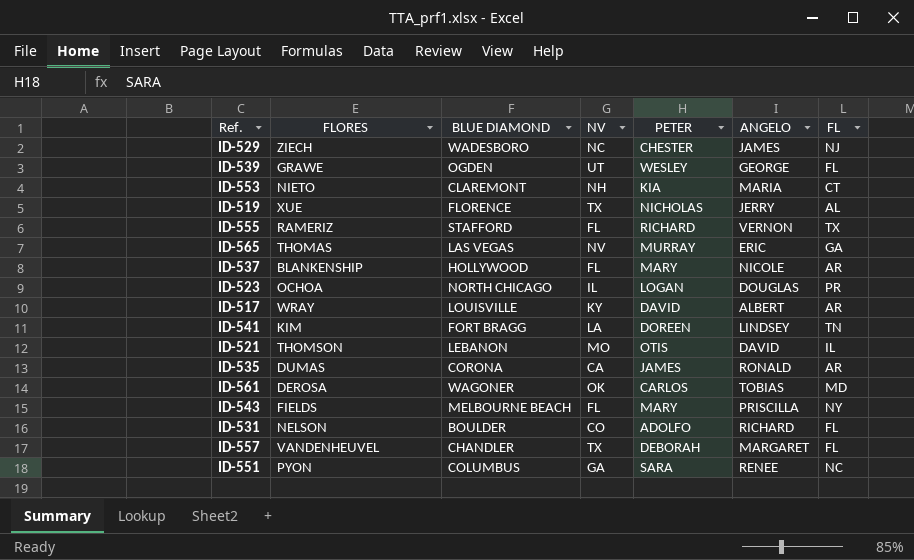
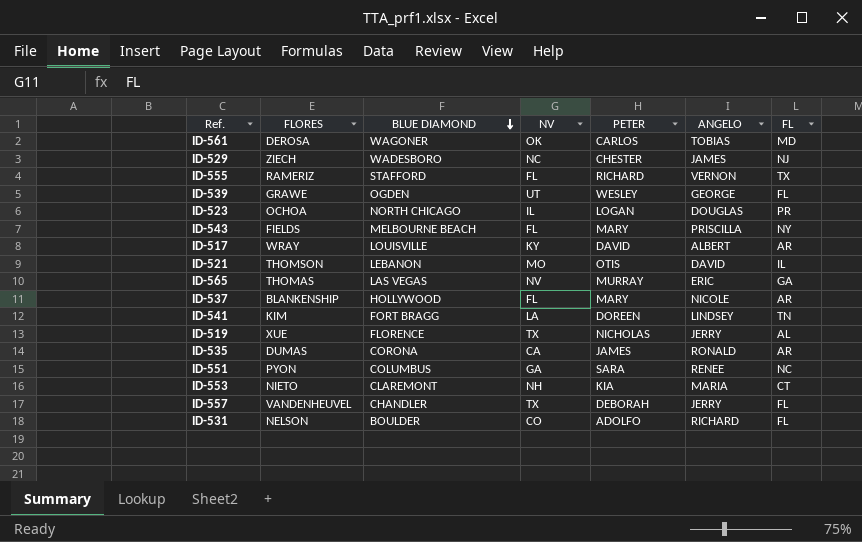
row order: none -> BLUE DIAMOND descending
ID-557 | ANGELO: MARGARET -> JERRY

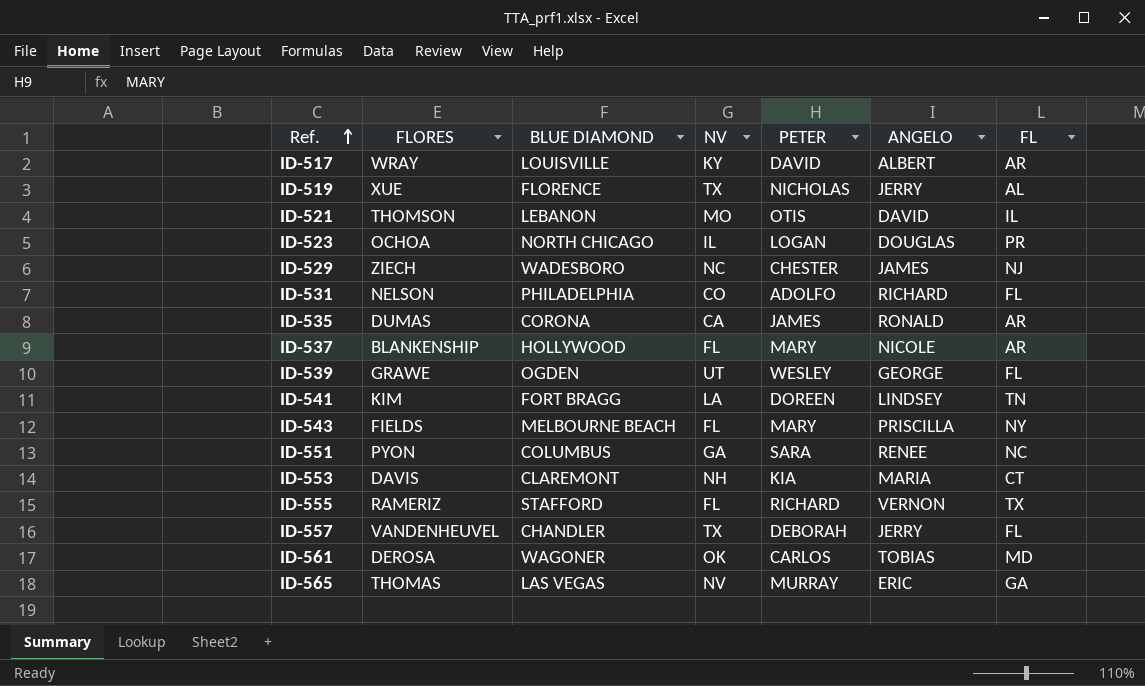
row order: BLUE DIAMOND descending -> Ref. ascending
ID-531 | BLUE DIAMOND: BOULDER -> PHILADELPHIA
ID-553 | FLORES: NIETO -> DAVIS

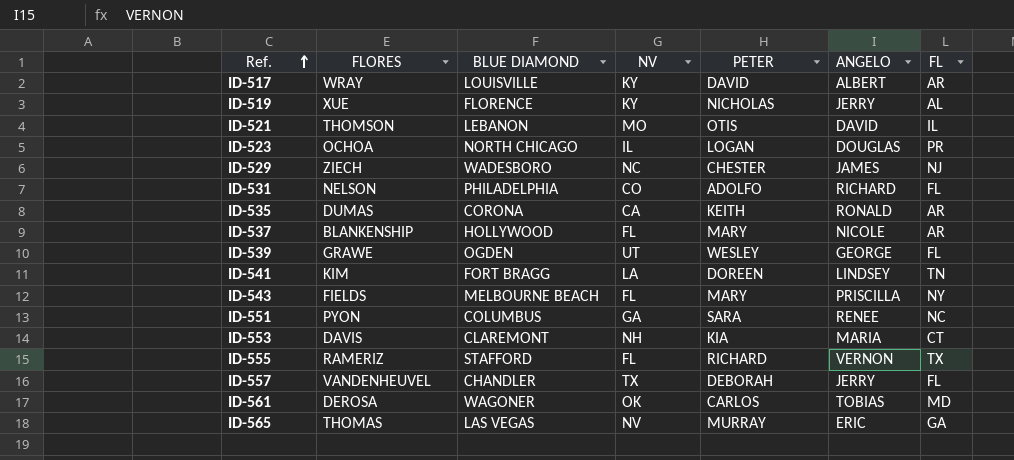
ID-519 | NV: TX -> KY
ID-535 | PETER: JAMES -> KEITH

